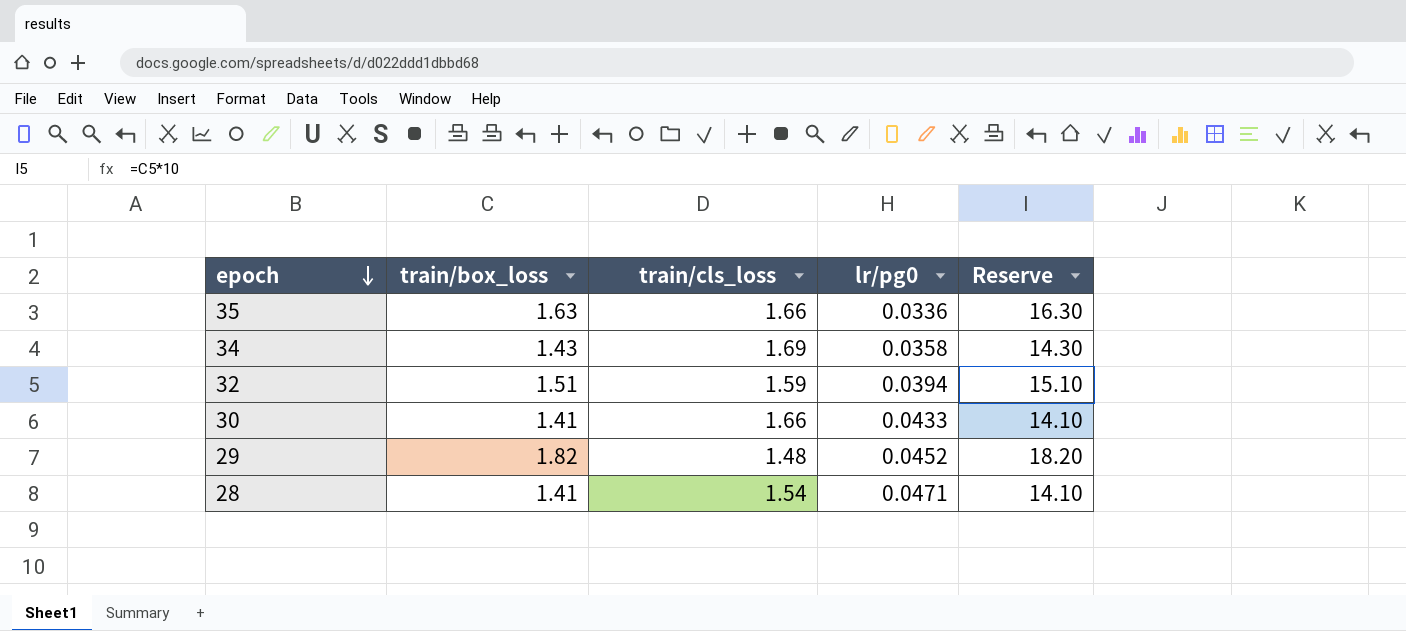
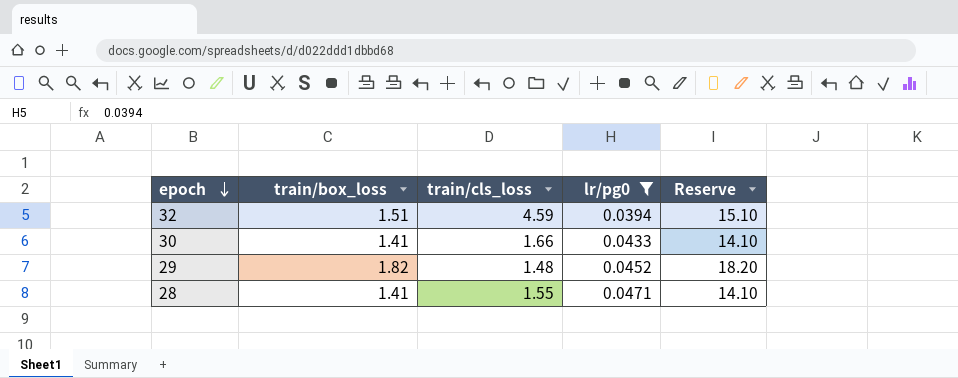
filter: none -> lr/pg0 >= 0.0394
32 | train/cls_loss: 1.59 -> 4.59
28 | train/cls_loss: 1.54 -> 1.55

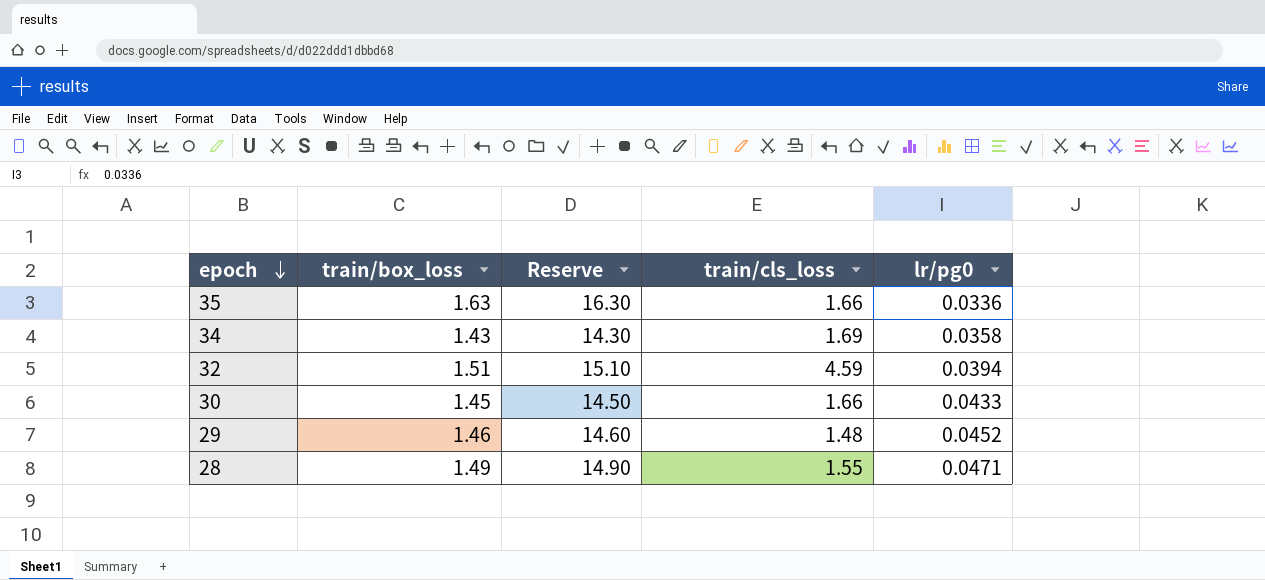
filter: lr/pg0 >= 0.0394 -> none
column Reserve | position: 5 -> 3
30 | train/box_loss: 1.41 -> 1.45
30 | Reserve: 14.10 -> 14.50
29 | train/box_loss: 1.82 -> 1.46
29 | Reserve: 18.20 -> 14.60
28 | train/box_loss: 1.41 -> 1.49
28 | Reserve: 14.10 -> 14.90

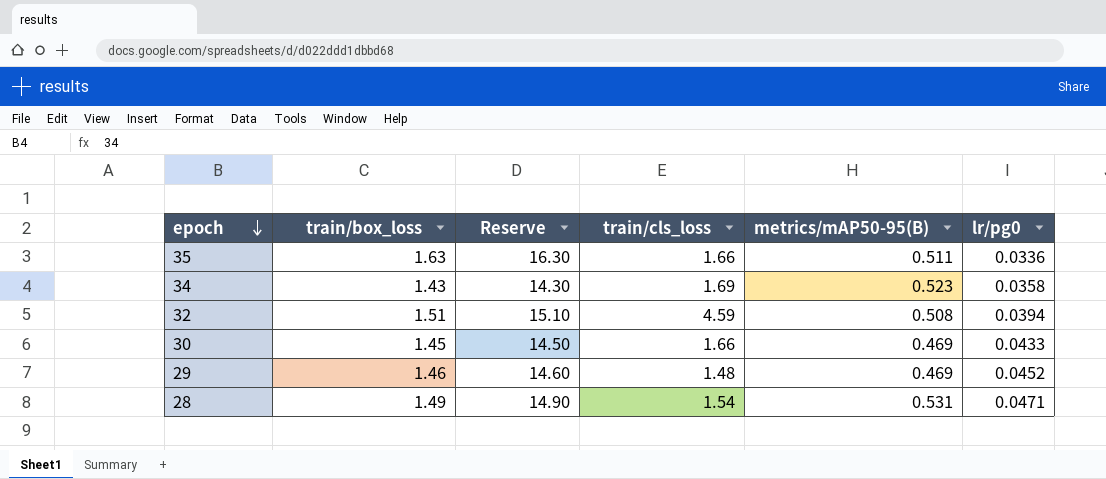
column metrics/mAP50-95(B) | position: none -> 5
28 | train/cls_loss: 1.55 -> 1.54

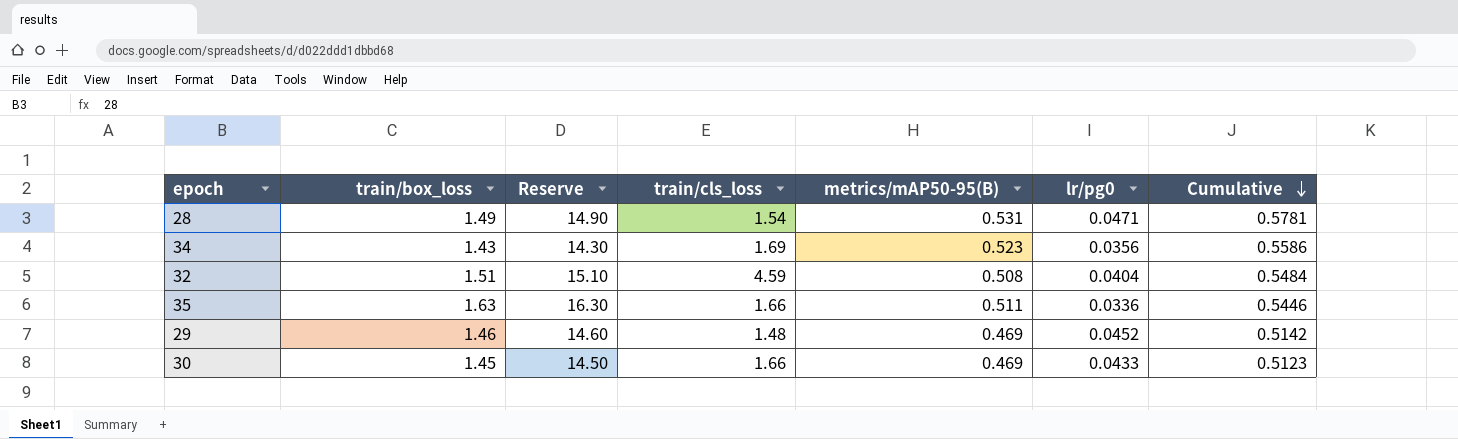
row order: epoch descending -> Cumulative descending
column Cumulative | formula: none -> [metrics/mAP50-95(B)] + [lr/pg0]
34 | lr/pg0: 0.0358 -> 0.0356
32 | lr/pg0: 0.0394 -> 0.0404

